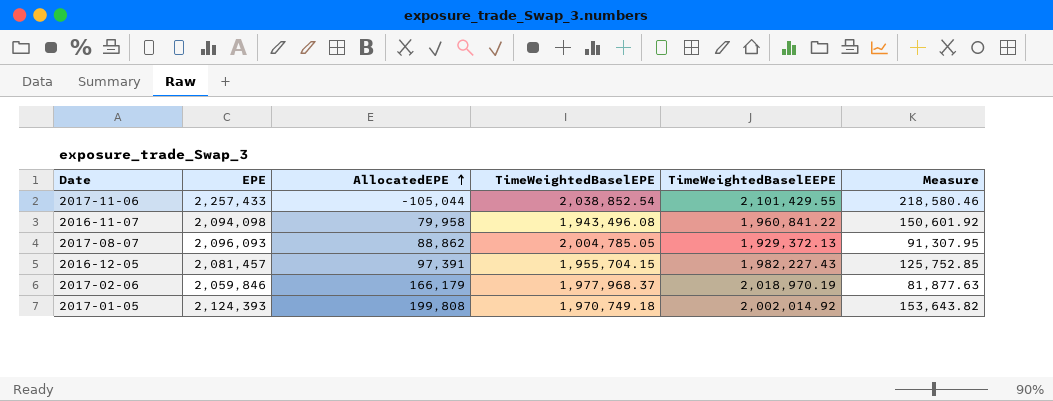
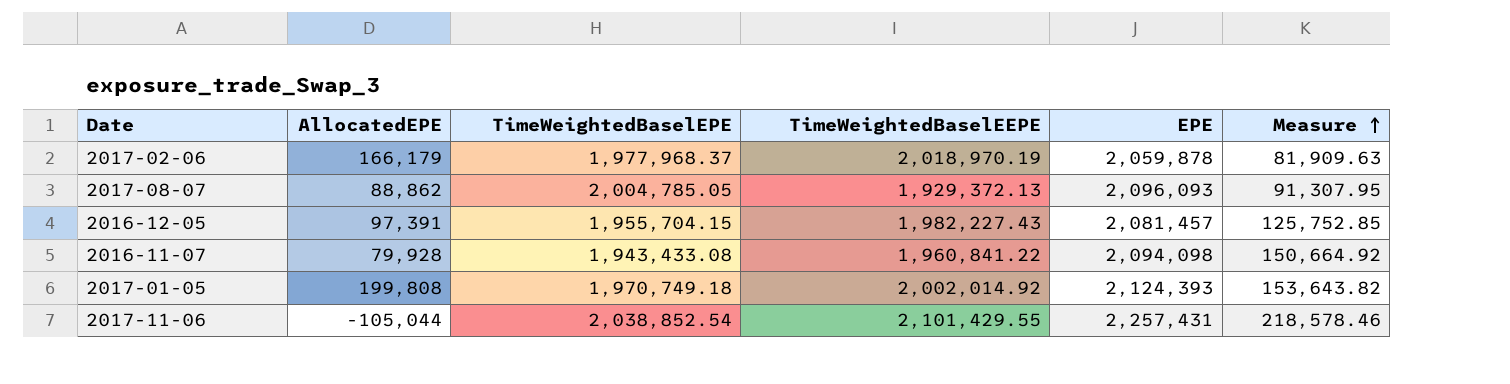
row order: AllocatedEPE ascending -> Measure ascending
column EPE | position: 2 -> 5
2017-02-06 | EPE: 2,059,846 -> 2,059,878
2017-02-06 | Measure: 81,877.63 -> 81,909.63
2016-11-07 | AllocatedEPE: 79,958 -> 79,928
2016-11-07 | TimeWeightedBaselEPE: 1,943,496.08 -> 1,943,433.08
2016-11-07 | Measure: 150,601.92 -> 150,664.92
2017-11-06 | EPE: 2,257,433 -> 2,257,431
2017-11-06 | Measure: 218,580.46 -> 218,578.46

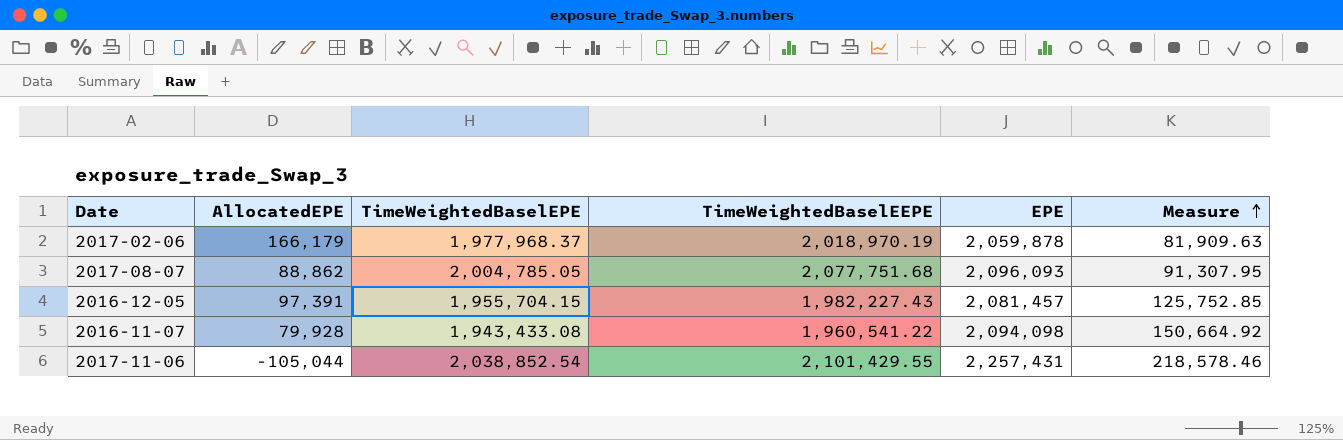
row 2017-01-05: 199,808 | 1,970,749.18 | 2,002,014.92 | 2,124,393 | 153,643.82 -> none
2017-08-07 | TimeWeightedBaselEEPE: 1,929,372.13 -> 2,077,751.68
2016-11-07 | TimeWeightedBaselEEPE: 1,960,841.22 -> 1,960,541.22

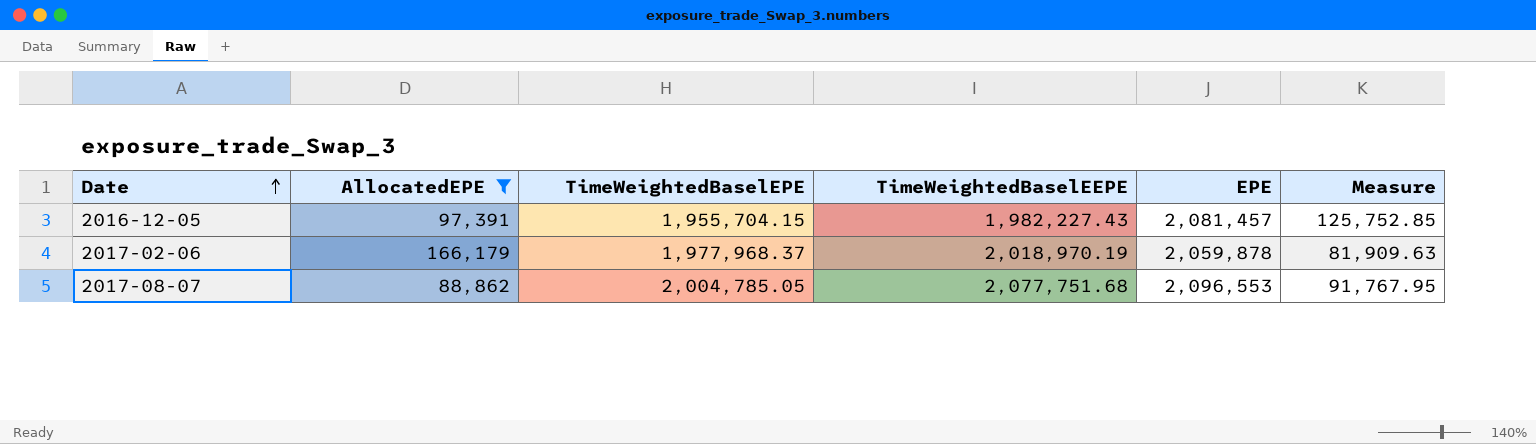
filter: none -> AllocatedEPE >= 88,862
row order: Measure ascending -> Date ascending
2017-08-07 | EPE: 2,096,093 -> 2,096,553
2017-08-07 | Measure: 91,307.95 -> 91,767.95

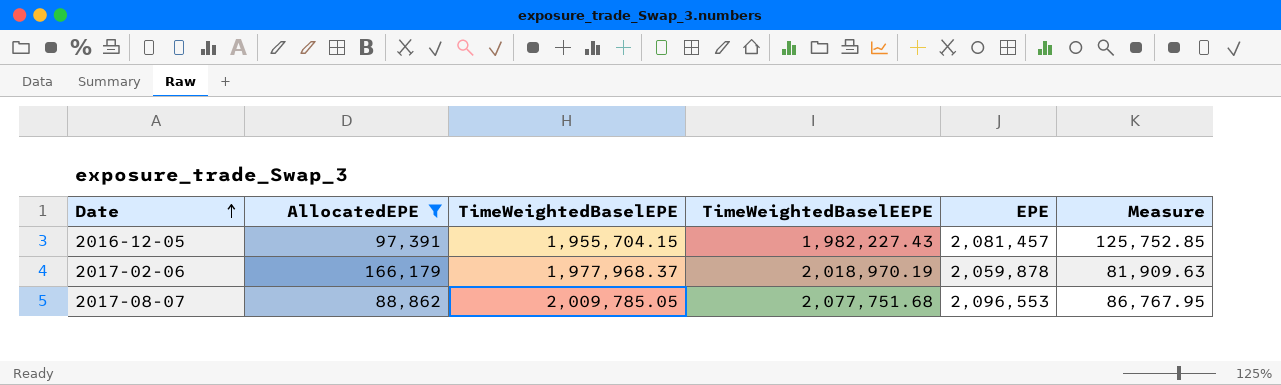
2017-08-07 | TimeWeightedBaselEPE: 2,004,785.05 -> 2,009,785.05
2017-08-07 | Measure: 91,767.95 -> 86,767.95

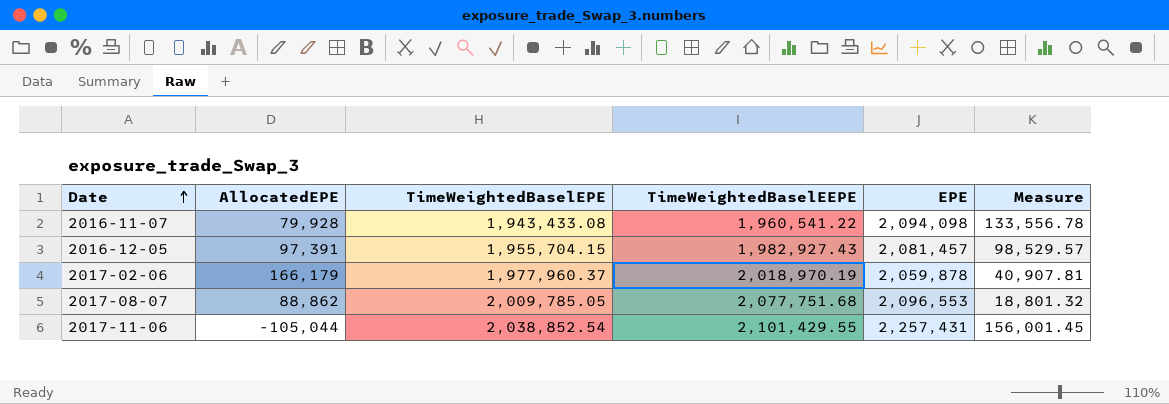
filter: AllocatedEPE >= 88,862 -> none
column Measure | formula: [EPE] - [TimeWeightedBaselEPE] -> [EPE] - [TimeWeightedBaselEEPE]
2016-12-05 | TimeWeightedBaselEEPE: 1,982,227.43 -> 1,982,927.43
2017-02-06 | TimeWeightedBaselEPE: 1,977,968.37 -> 1,977,960.37

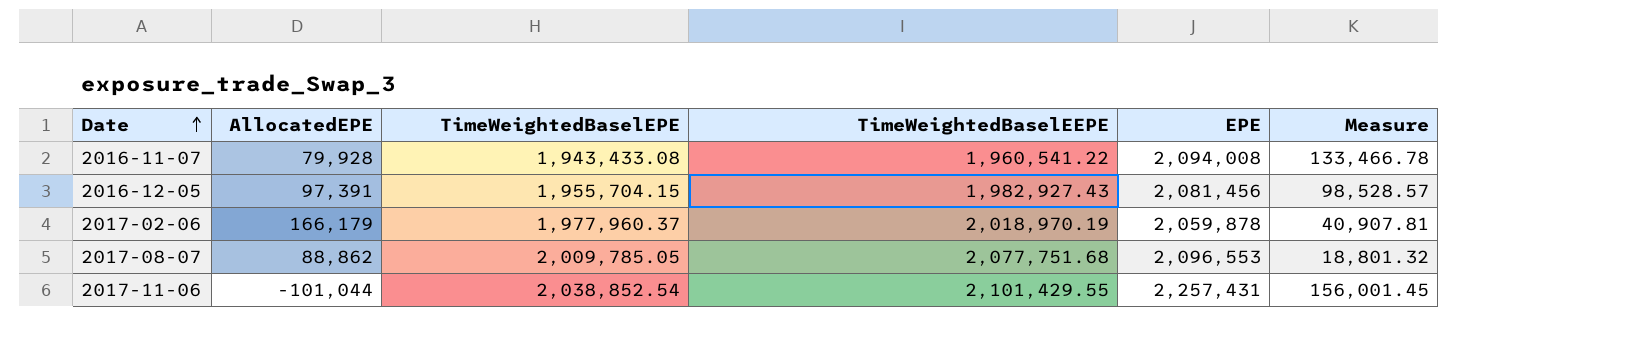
2016-11-07 | EPE: 2,094,098 -> 2,094,008
2016-11-07 | Measure: 133,556.78 -> 133,466.78
2016-12-05 | EPE: 2,081,457 -> 2,081,456
2016-12-05 | Measure: 98,529.57 -> 98,528.57
2017-11-06 | AllocatedEPE: -105,044 -> -101,044

